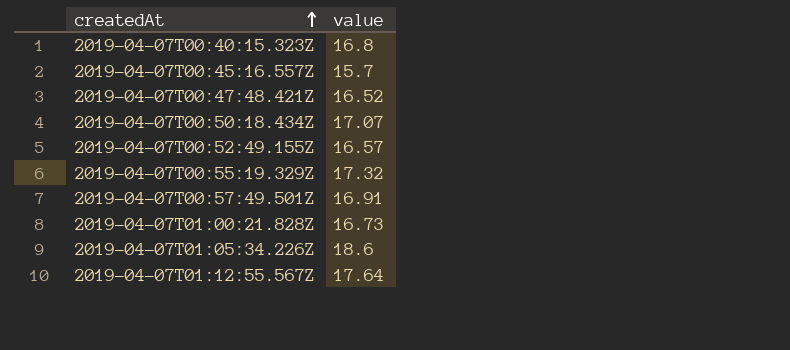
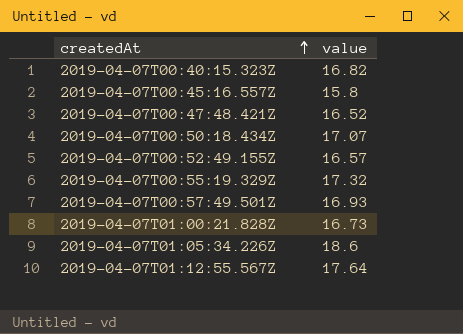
2019-04-07T00:40:15.323Z | value: 16.8 -> 16.82
2019-04-07T00:45:16.557Z | value: 15.7 -> 15.8
2019-04-07T00:57:49.501Z | value: 16.91 -> 16.93

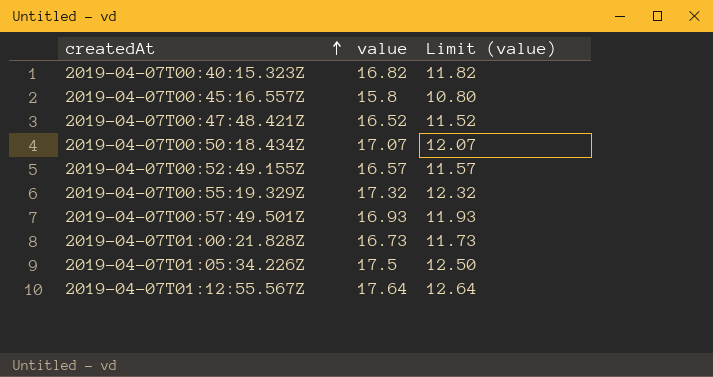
column Limit (value) | formula: none -> [value] - 5
2019-04-07T01:05:34.226Z | value: 18.6 -> 17.5

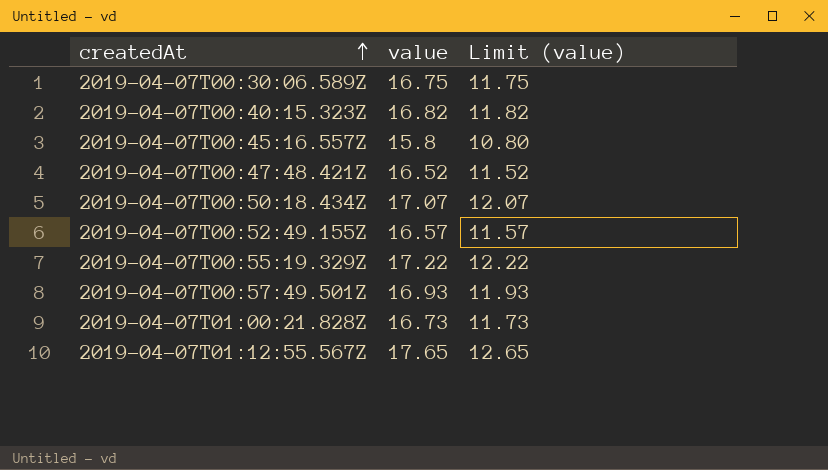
row 2019-04-07T01:05:34.226Z: 17.5 | 12.50 -> none
row 2019-04-07T00:30:06.589Z: none -> 16.75 | 11.75
2019-04-07T00:55:19.329Z | value: 17.32 -> 17.22
2019-04-07T00:55:19.329Z | Limit (value): 12.32 -> 12.22
2019-04-07T01:12:55.567Z | value: 17.64 -> 17.65
2019-04-07T01:12:55.567Z | Limit (value): 12.64 -> 12.65

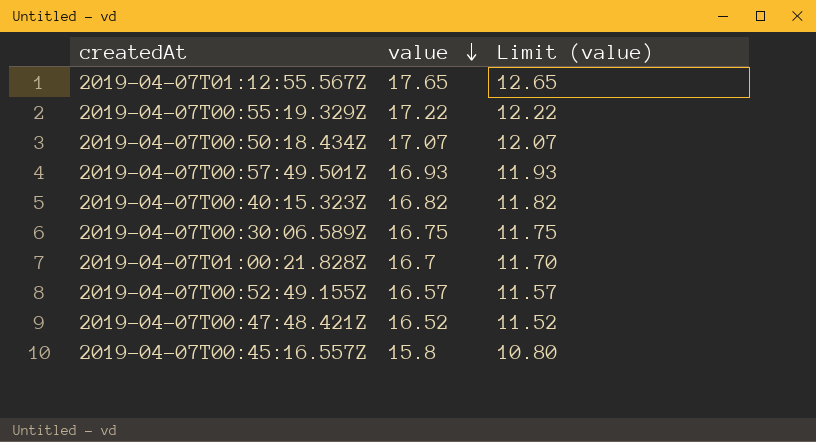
row order: createdAt ascending -> value descending
2019-04-07T01:00:21.828Z | value: 16.73 -> 16.7
2019-04-07T01:00:21.828Z | Limit (value): 11.73 -> 11.70

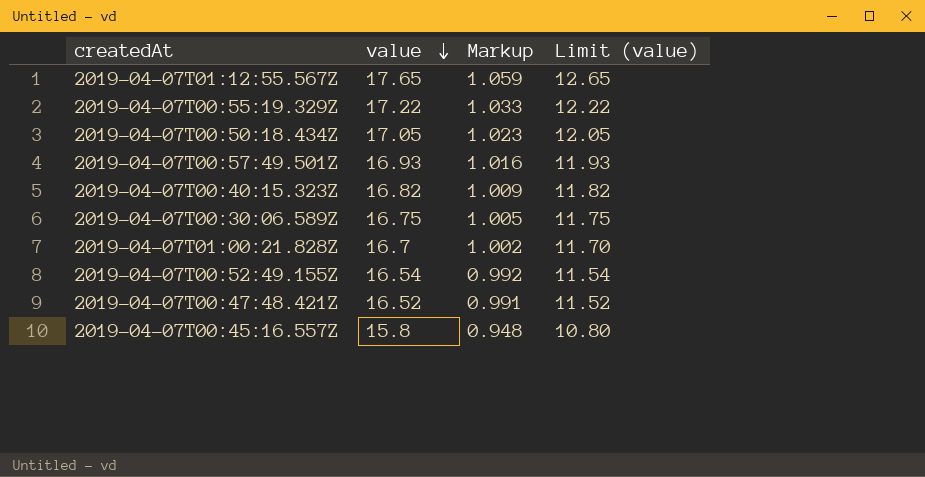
column Markup | formula: none -> [value] * 0.06
2019-04-07T00:50:18.434Z | value: 17.07 -> 17.05
2019-04-07T00:50:18.434Z | Limit (value): 12.07 -> 12.05
2019-04-07T00:52:49.155Z | value: 16.57 -> 16.54
2019-04-07T00:52:49.155Z | Limit (value): 11.57 -> 11.54

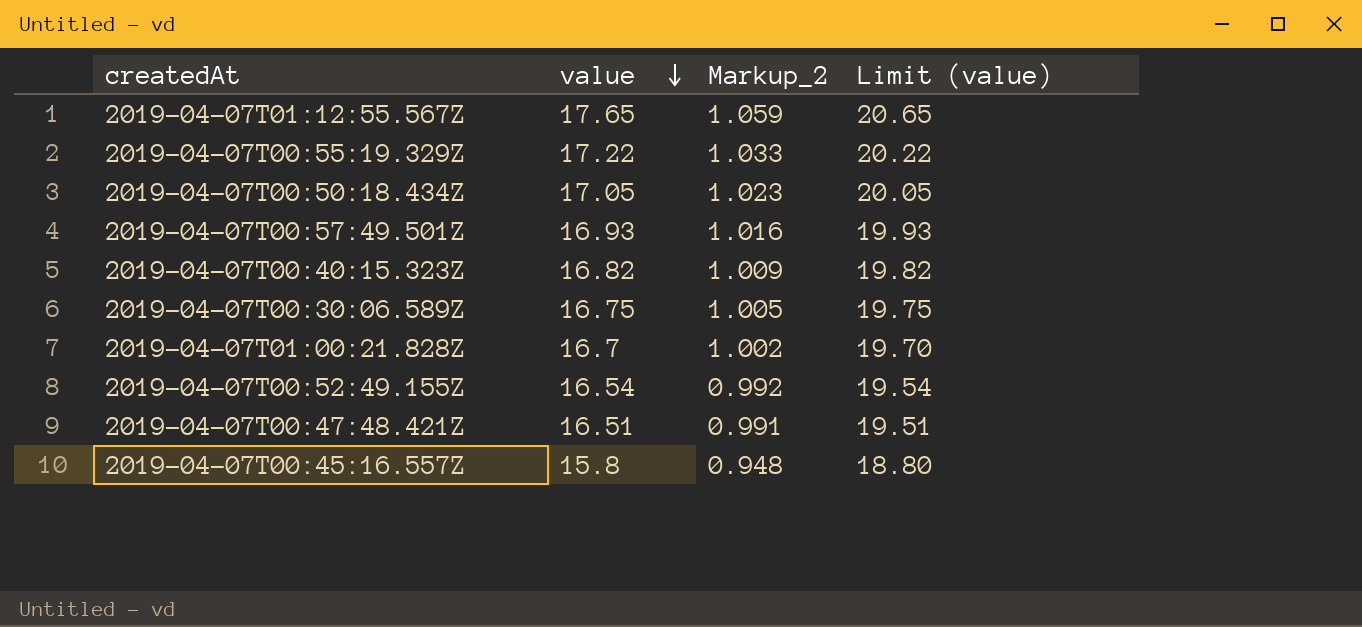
column name: Markup -> Markup_2
column Limit (value) | formula: [value] - 5 -> [value] + 3
2019-04-07T00:47:48.421Z | value: 16.52 -> 16.51

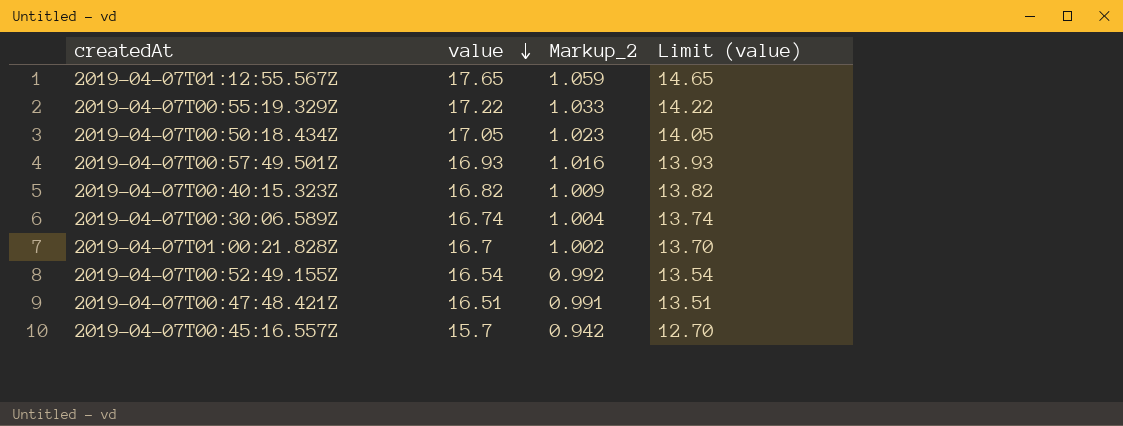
column Limit (value) | formula: [value] + 3 -> [value] - 3
2019-04-07T00:30:06.589Z | value: 16.75 -> 16.74
2019-04-07T00:30:06.589Z | Markup_2: 1.005 -> 1.004
2019-04-07T00:45:16.557Z | value: 15.8 -> 15.7
2019-04-07T00:45:16.557Z | Markup_2: 0.948 -> 0.942

